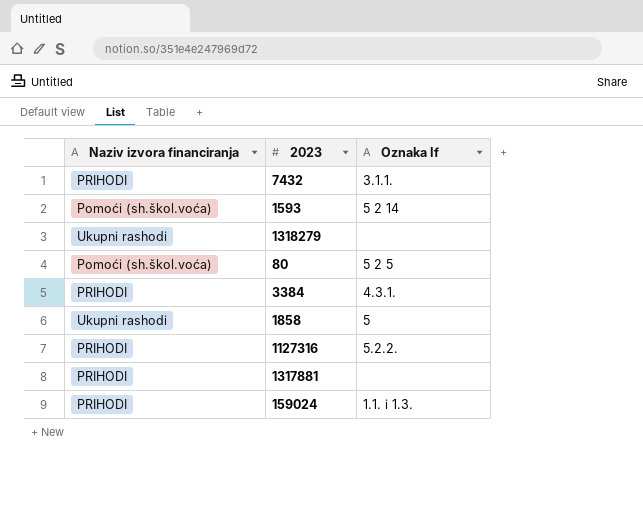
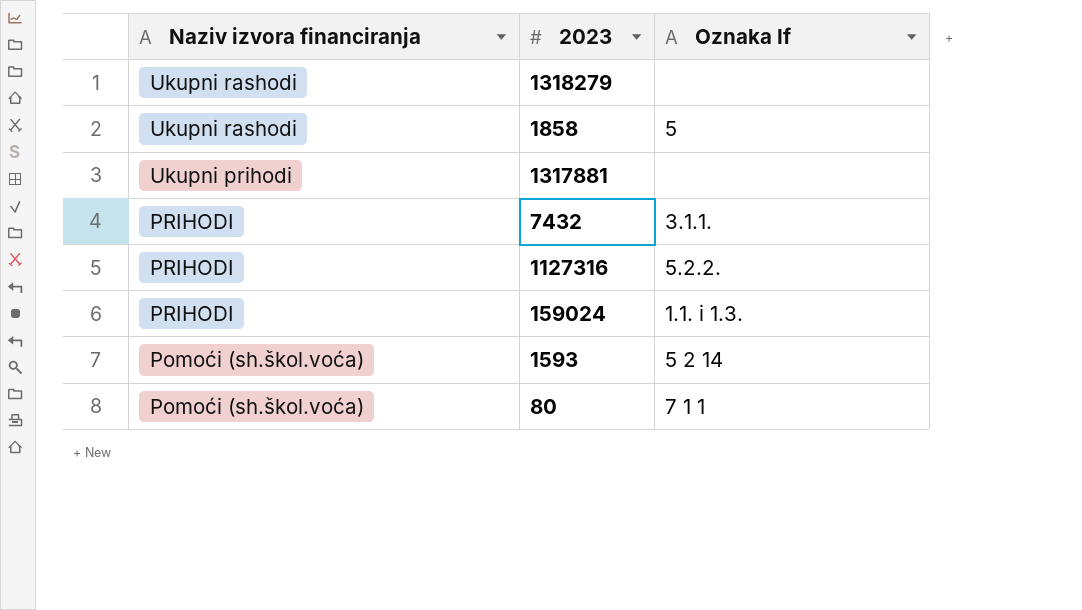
row order: none -> Naziv izvora financiranja descending
row 3384: PRIHODI | 4.3.1. -> none
1317881 | Naziv izvora financiranja: PRIHODI -> Ukupni prihodi
80 | Oznaka If: 5 2 5 -> 7 1 1

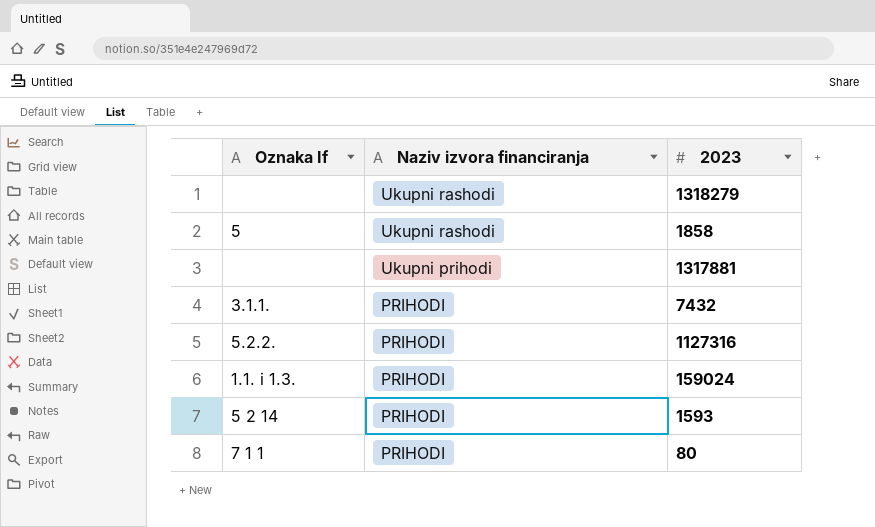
column Oznaka If | position: 3 -> 1
1593 | Naziv izvora financiranja: Pomoći (sh.škol.voća) -> PRIHODI
80 | Naziv izvora financiranja: Pomoći (sh.škol.voća) -> PRIHODI

